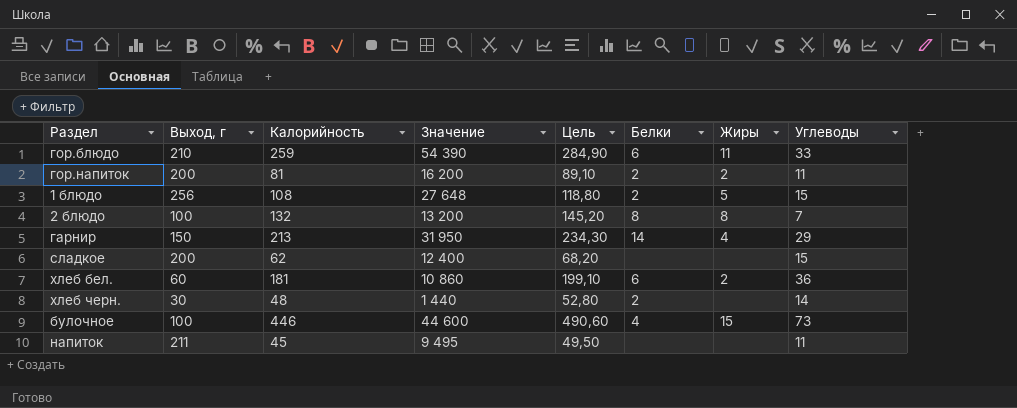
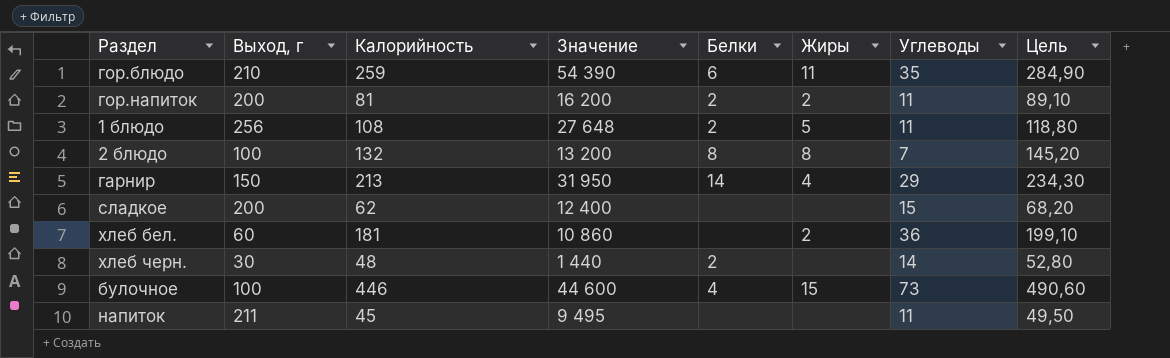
column Цель | position: 5 -> 8
гор.блюдо | Углеводы: 33 -> 35
1 блюдо | Углеводы: 15 -> 11
хлеб бел. | Белки: 6 -> none

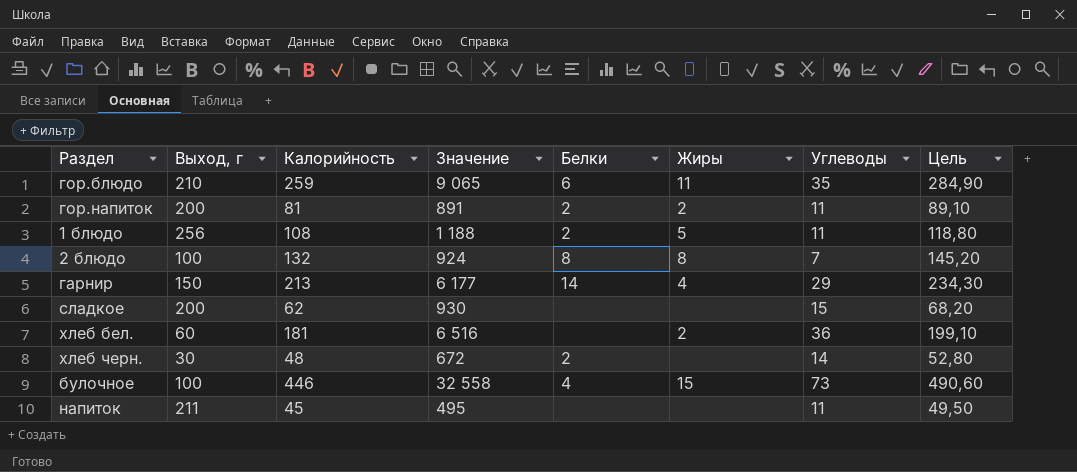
column Значение | formula: [Выход, г] * [Калорийность] -> [Калорийность] * [Углеводы]

